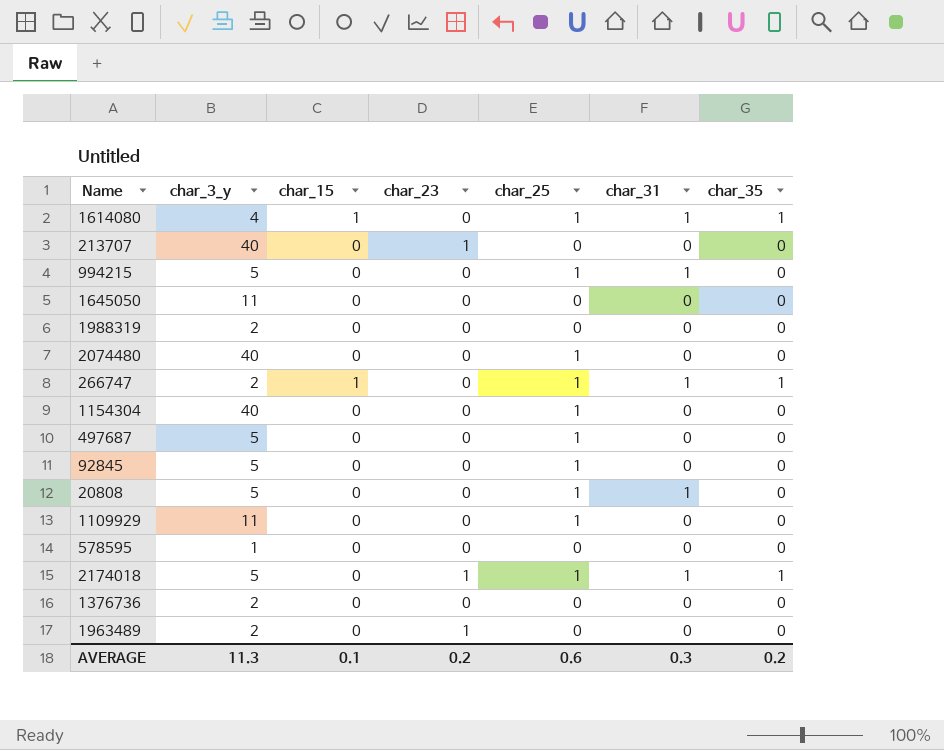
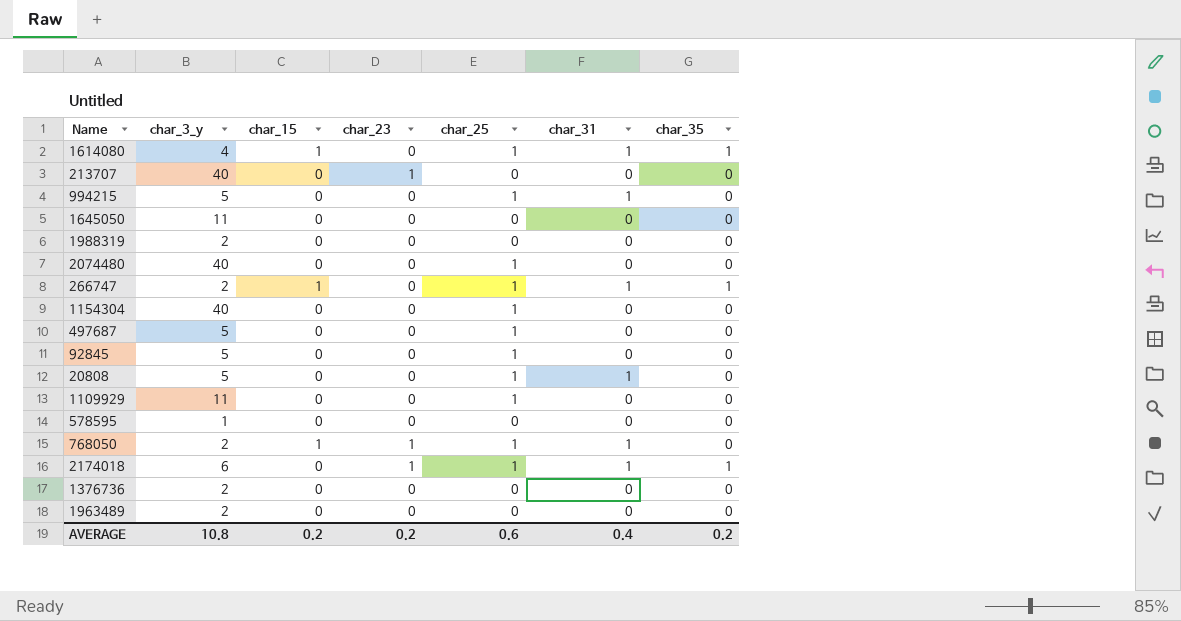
row 768050: none -> 2 | 1 | 1 | 1 | 1 | 0
2174018 | char_3_y: 5 -> 6
1963489 | char_23: 1 -> 0
AVERAGE | char_3_y: 11.3 -> 10.8
AVERAGE | char_15: 0.1 -> 0.2
AVERAGE | char_31: 0.3 -> 0.4

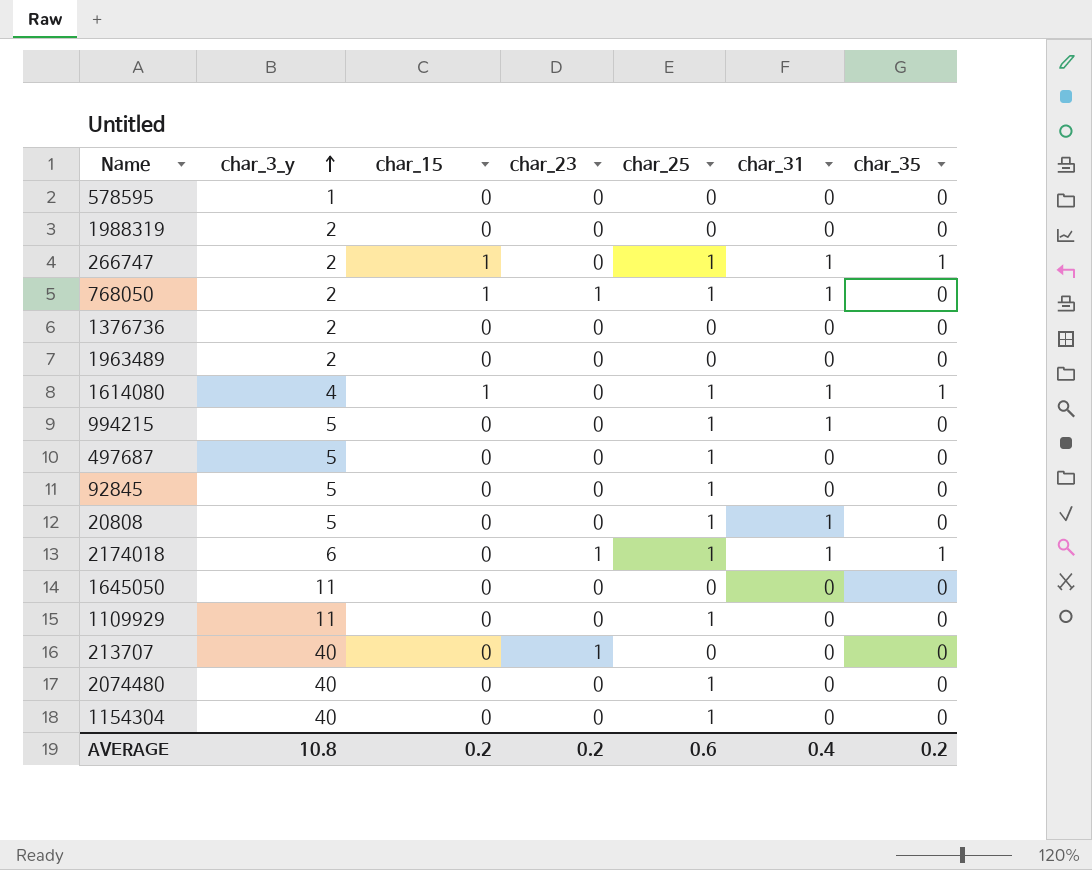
row order: none -> char_3_y ascending

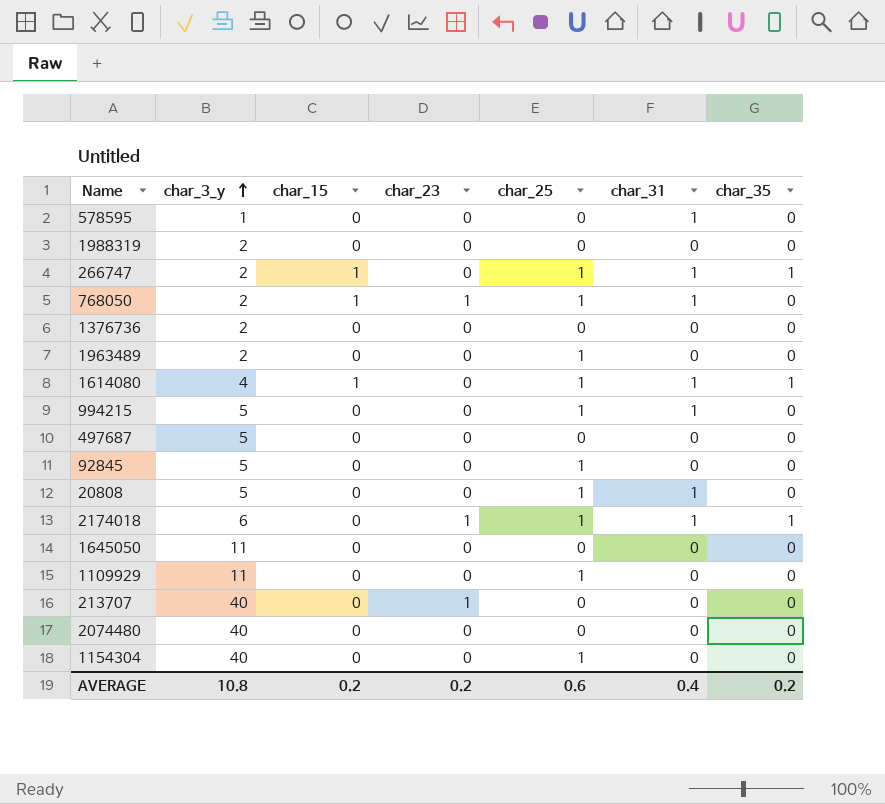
578595 | char_31: 0 -> 1
1963489 | char_25: 0 -> 1
497687 | char_25: 1 -> 0
2074480 | char_25: 1 -> 0

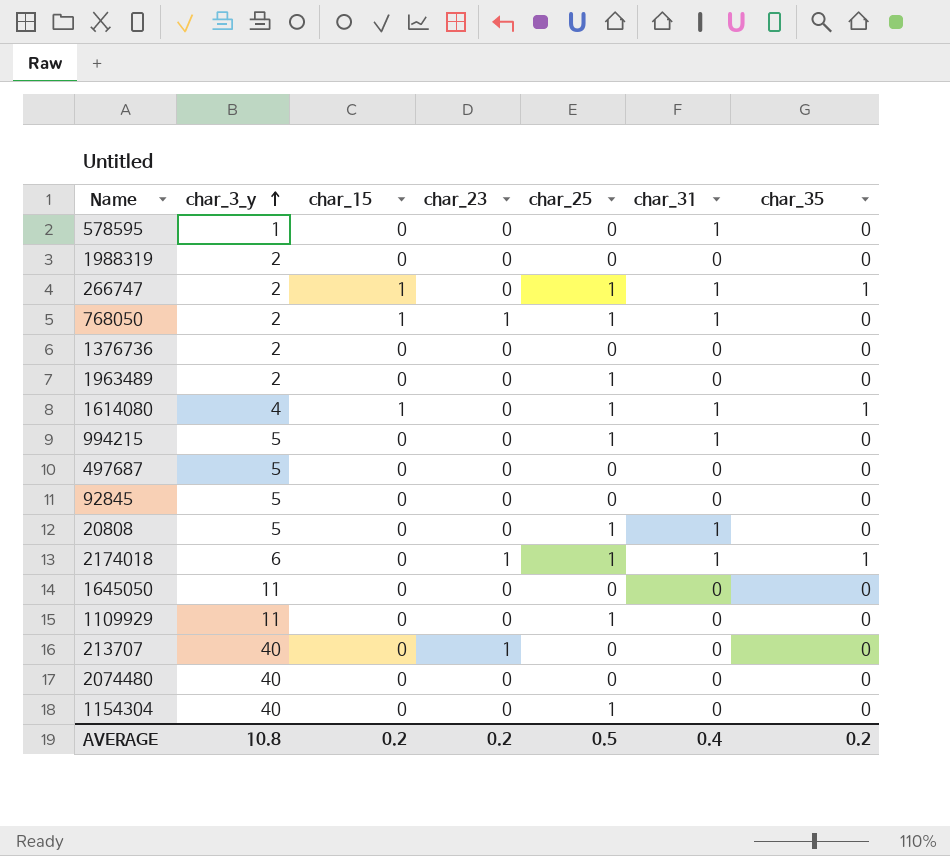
92845 | char_25: 1 -> 0
AVERAGE | char_25: 0.6 -> 0.5

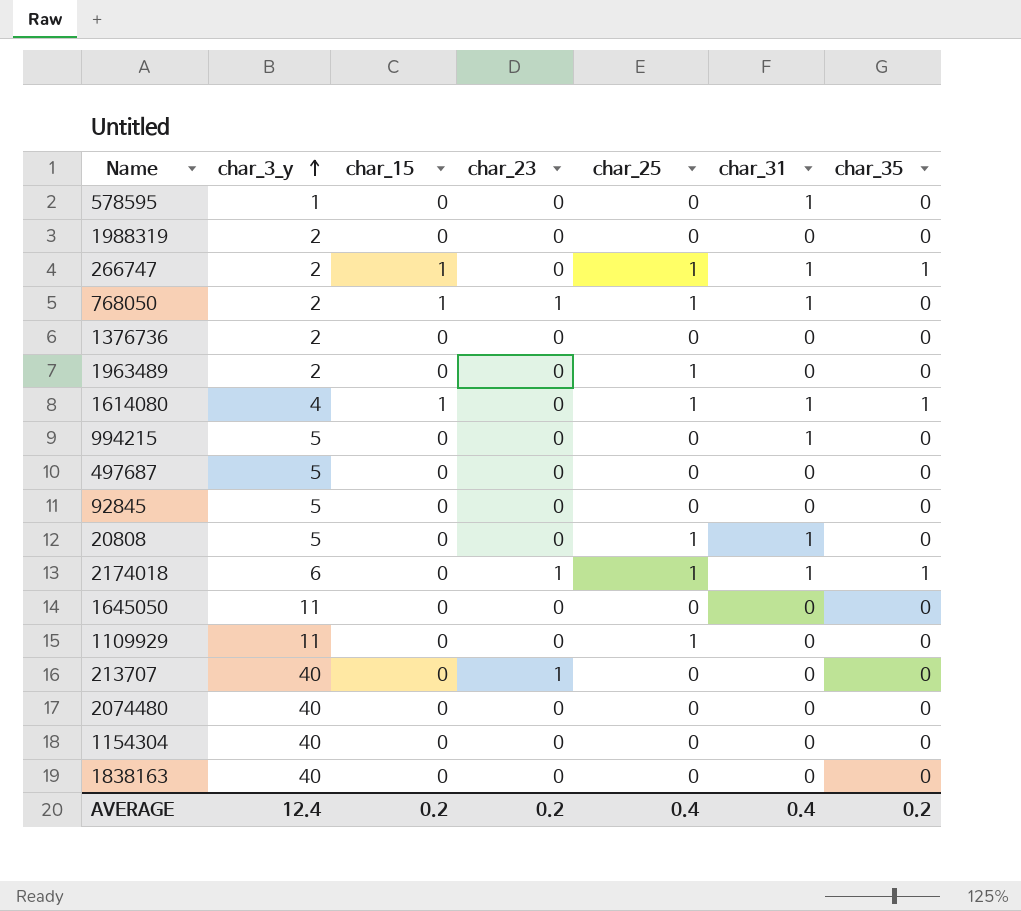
994215 | char_25: 1 -> 0
1154304 | char_25: 1 -> 0
row 1838163: none -> 40 | 0 | 0 | 0 | 0 | 0
AVERAGE | char_3_y: 10.8 -> 12.4
AVERAGE | char_25: 0.5 -> 0.4

